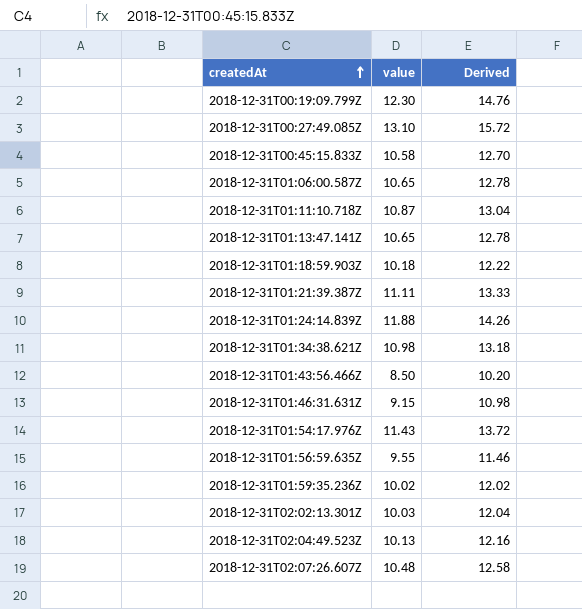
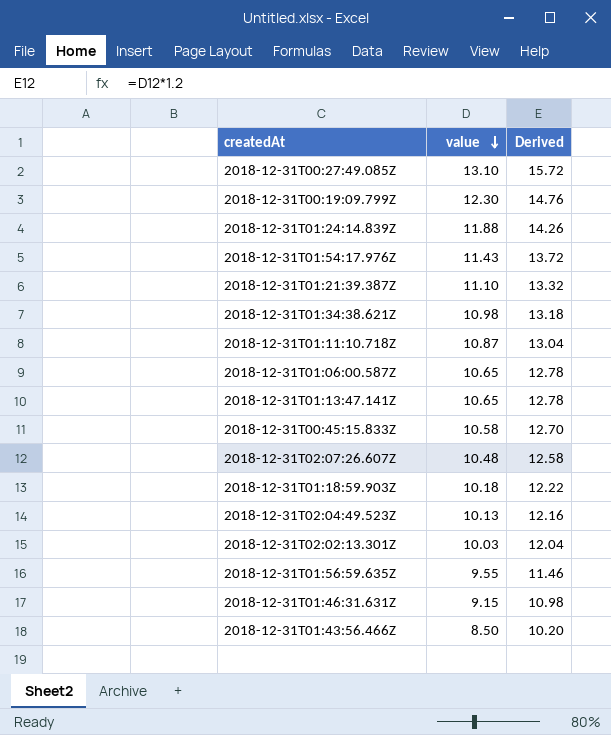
row order: createdAt ascending -> value descending
row 2018-12-31T01:59:35.236Z: 10.02 | 12.02 -> none
2018-12-31T01:21:39.387Z | value: 11.11 -> 11.10
2018-12-31T01:21:39.387Z | Derived: 13.33 -> 13.32

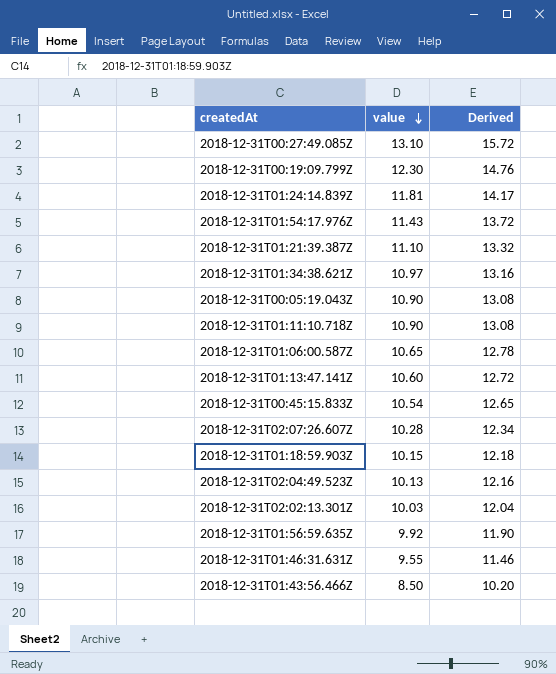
2018-12-31T01:24:14.839Z | value: 11.88 -> 11.81
2018-12-31T01:24:14.839Z | Derived: 14.26 -> 14.17
2018-12-31T01:34:38.621Z | value: 10.98 -> 10.97
2018-12-31T01:34:38.621Z | Derived: 13.18 -> 13.16
row 2018-12-31T00:05:19.043Z: none -> 10.90 | 13.08
2018-12-31T01:11:10.718Z | value: 10.87 -> 10.90
2018-12-31T01:11:10.718Z | Derived: 13.04 -> 13.08
2018-12-31T01:13:47.141Z | value: 10.65 -> 10.60
2018-12-31T01:13:47.141Z | Derived: 12.78 -> 12.72
2018-12-31T00:45:15.833Z | value: 10.58 -> 10.54
2018-12-31T00:45:15.833Z | Derived: 12.70 -> 12.65
2018-12-31T02:07:26.607Z | value: 10.48 -> 10.28
2018-12-31T02:07:26.607Z | Derived: 12.58 -> 12.34
2018-12-31T01:18:59.903Z | value: 10.18 -> 10.15
2018-12-31T01:18:59.903Z | Derived: 12.22 -> 12.18
2018-12-31T01:56:59.635Z | value: 9.55 -> 9.92
2018-12-31T01:56:59.635Z | Derived: 11.46 -> 11.90
2018-12-31T01:46:31.631Z | value: 9.15 -> 9.55
2018-12-31T01:46:31.631Z | Derived: 10.98 -> 11.46

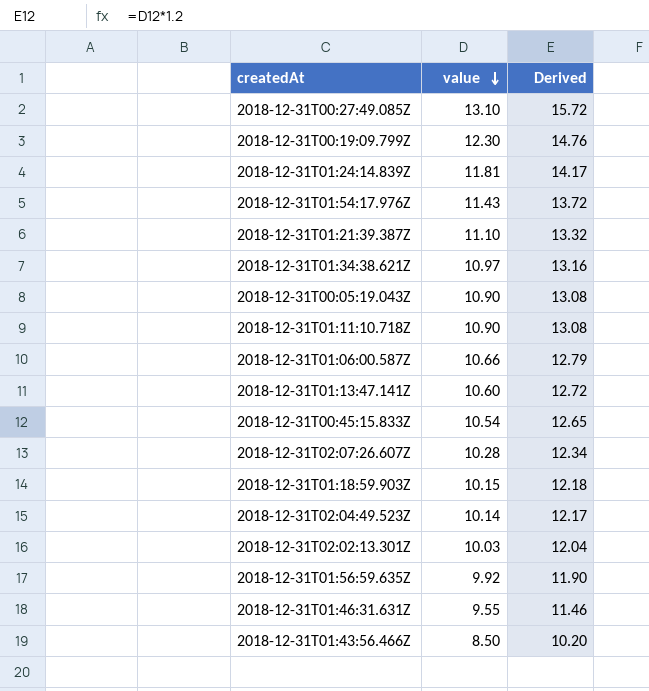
2018-12-31T01:06:00.587Z | value: 10.65 -> 10.66
2018-12-31T01:06:00.587Z | Derived: 12.78 -> 12.79
2018-12-31T02:04:49.523Z | value: 10.13 -> 10.14
2018-12-31T02:04:49.523Z | Derived: 12.16 -> 12.17

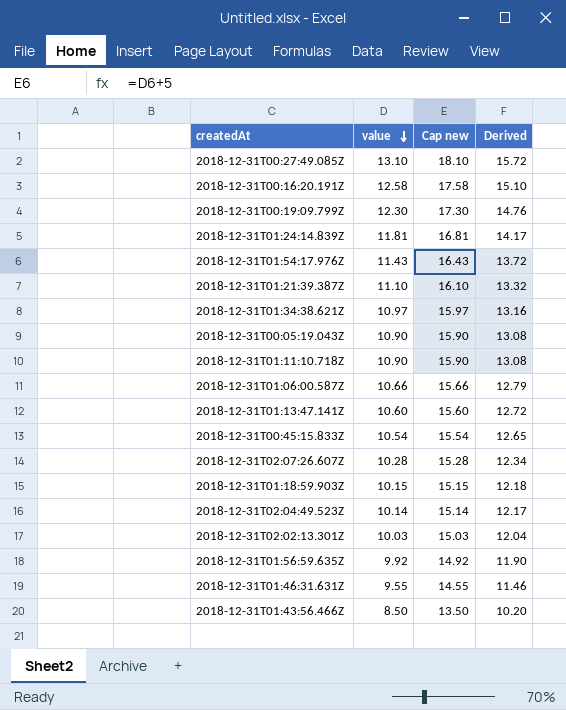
column Cap new | formula: none -> [value] + 5
row 2018-12-31T00:16:20.191Z: none -> 12.58 | 17.58 | 15.10

